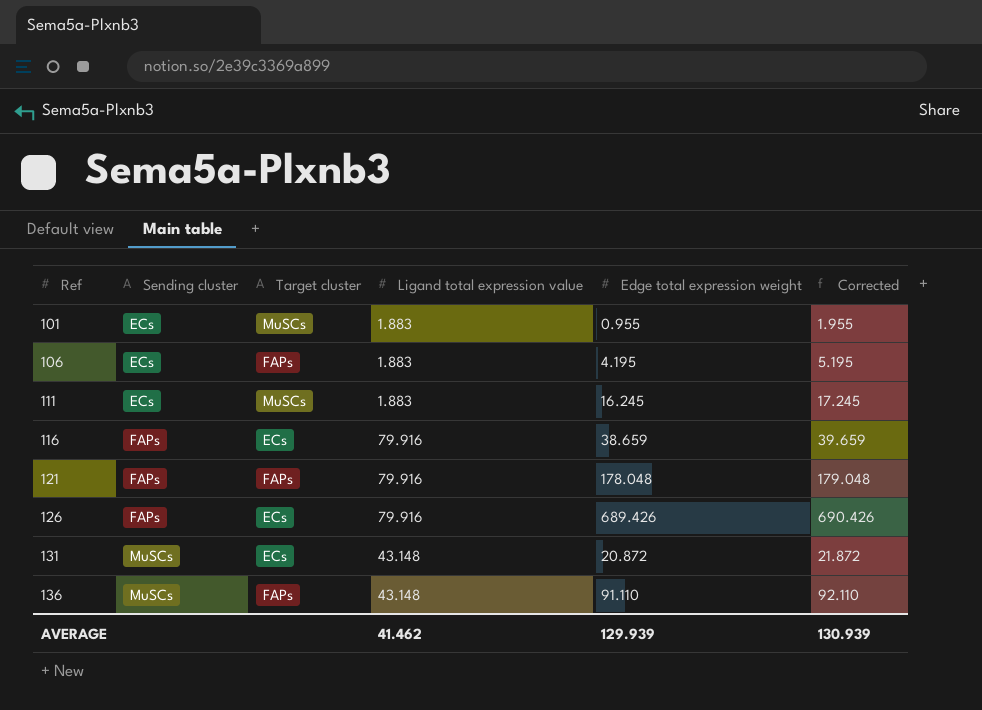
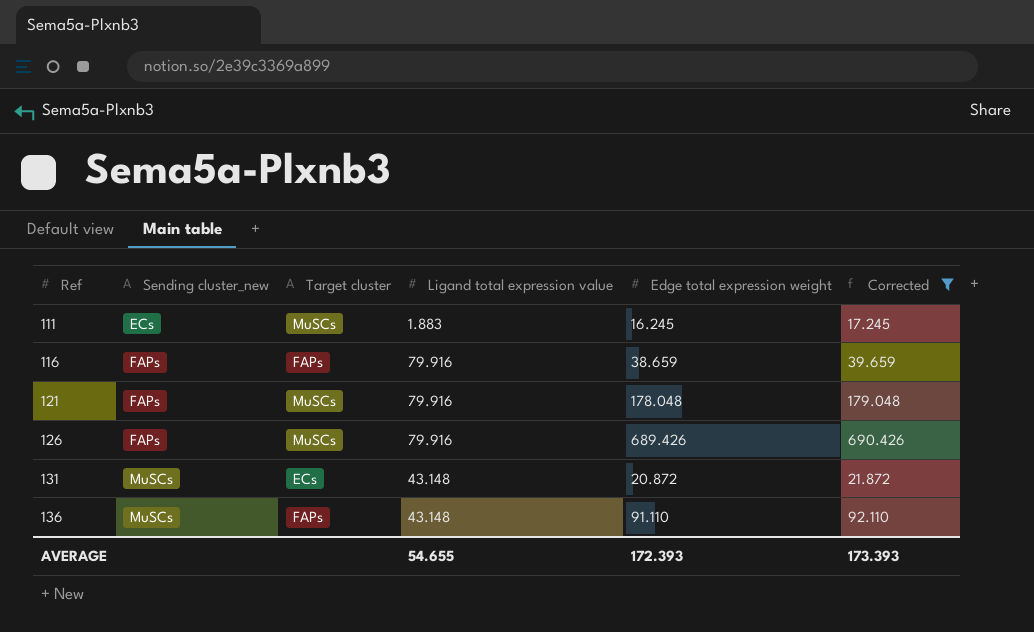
filter: none -> Corrected >= 17.245
column name: Sending cluster -> Sending cluster_new
116 | Target cluster: ECs -> FAPs
121 | Target cluster: FAPs -> MuSCs
126 | Target cluster: ECs -> MuSCs
AVERAGE | Ligand total expression value: 41.462 -> 54.655
AVERAGE | Edge total expression weight: 129.939 -> 172.393
AVERAGE | Corrected: 130.939 -> 173.393

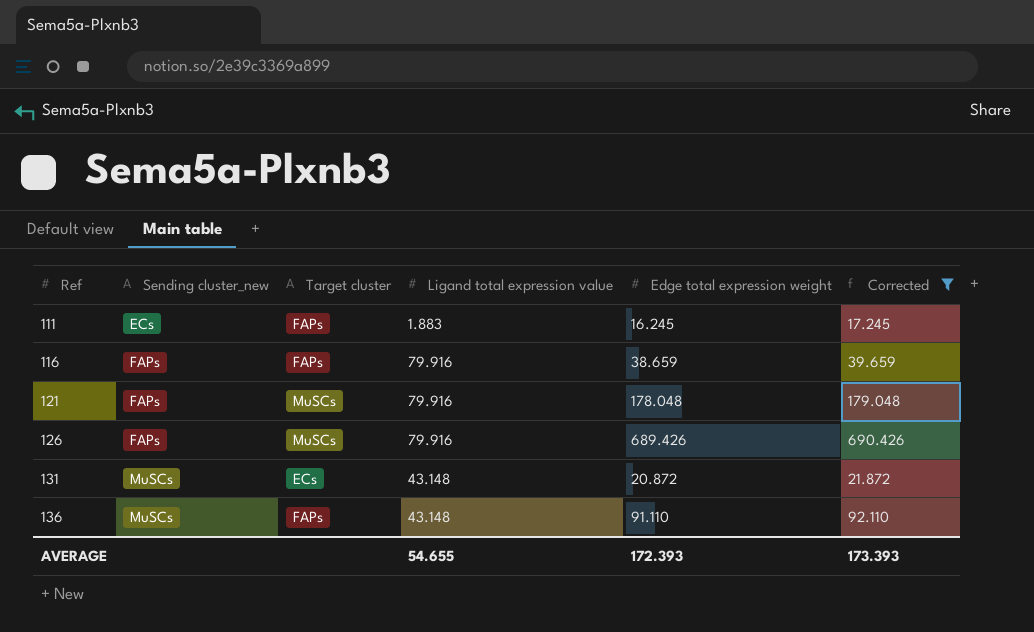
111 | Target cluster: MuSCs -> FAPs

